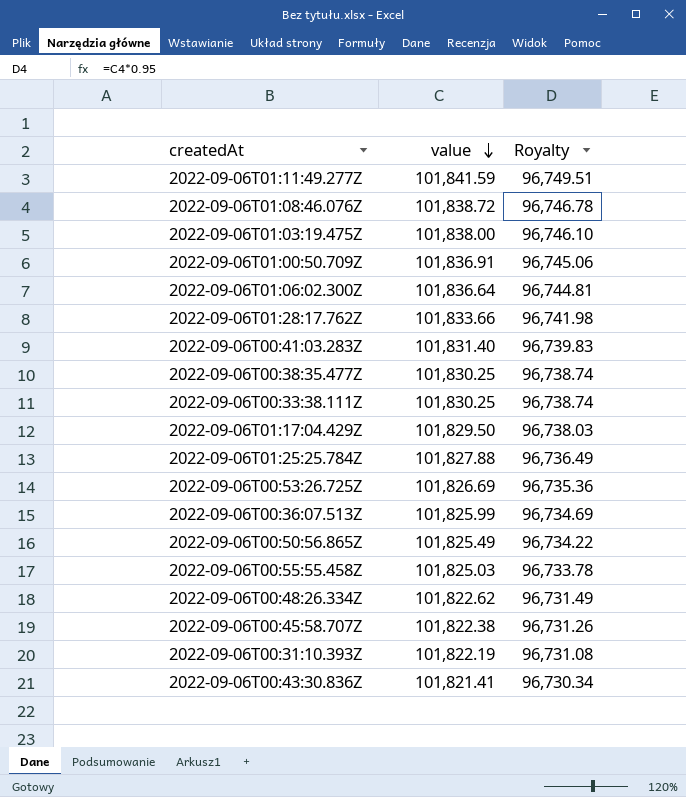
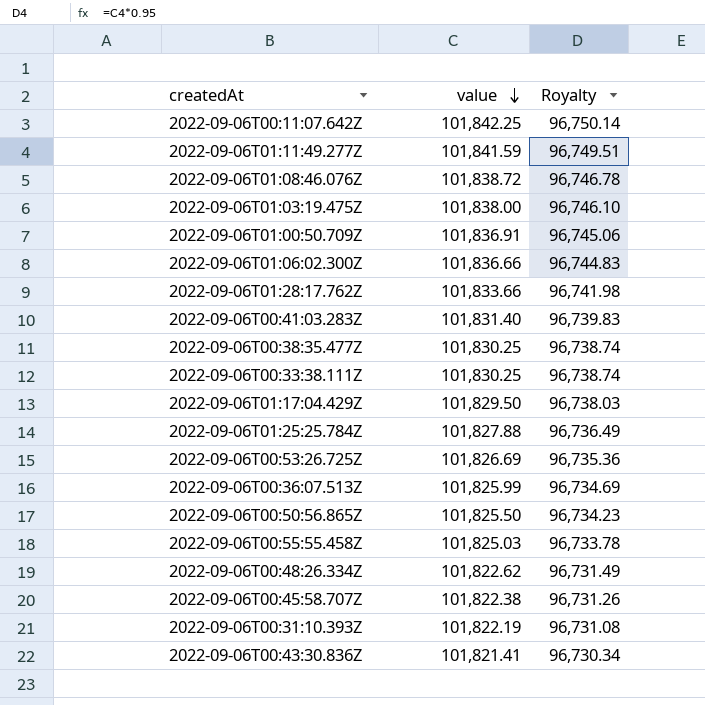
row 2022-09-06T00:11:07.642Z: none -> 101,842.25 | 96,750.14
2022-09-06T01:06:02.300Z | value: 101,836.64 -> 101,836.66
2022-09-06T01:06:02.300Z | Royalty: 96,744.81 -> 96,744.83
2022-09-06T00:50:56.865Z | value: 101,825.49 -> 101,825.50
2022-09-06T00:50:56.865Z | Royalty: 96,734.22 -> 96,734.23

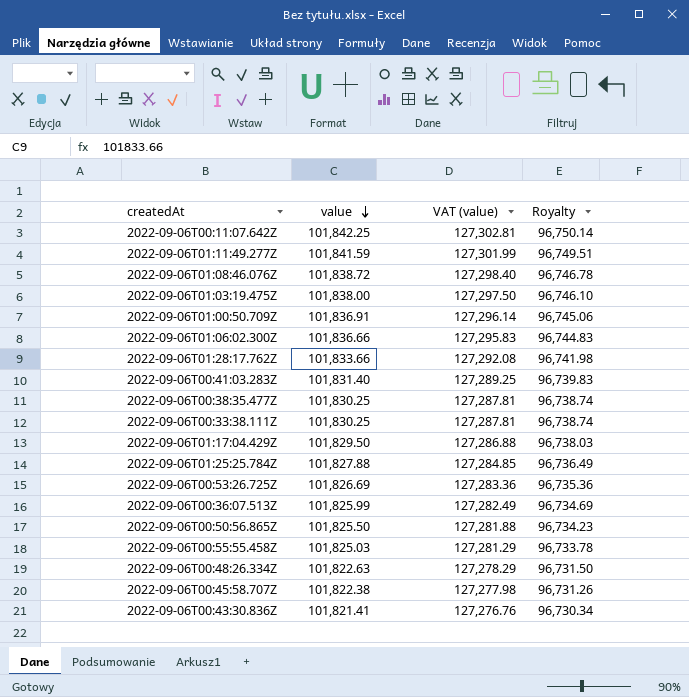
column VAT (value) | formula: none -> [value] * 1.25
row 2022-09-06T00:31:10.393Z: 101,822.19 | 96,731.08 -> none
2022-09-06T00:48:26.334Z | value: 101,822.62 -> 101,822.63
2022-09-06T00:48:26.334Z | Royalty: 96,731.49 -> 96,731.50

